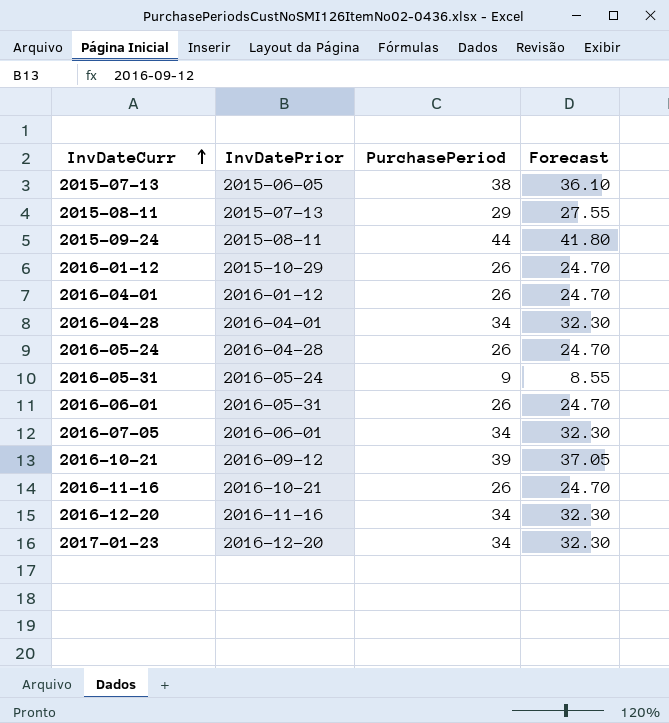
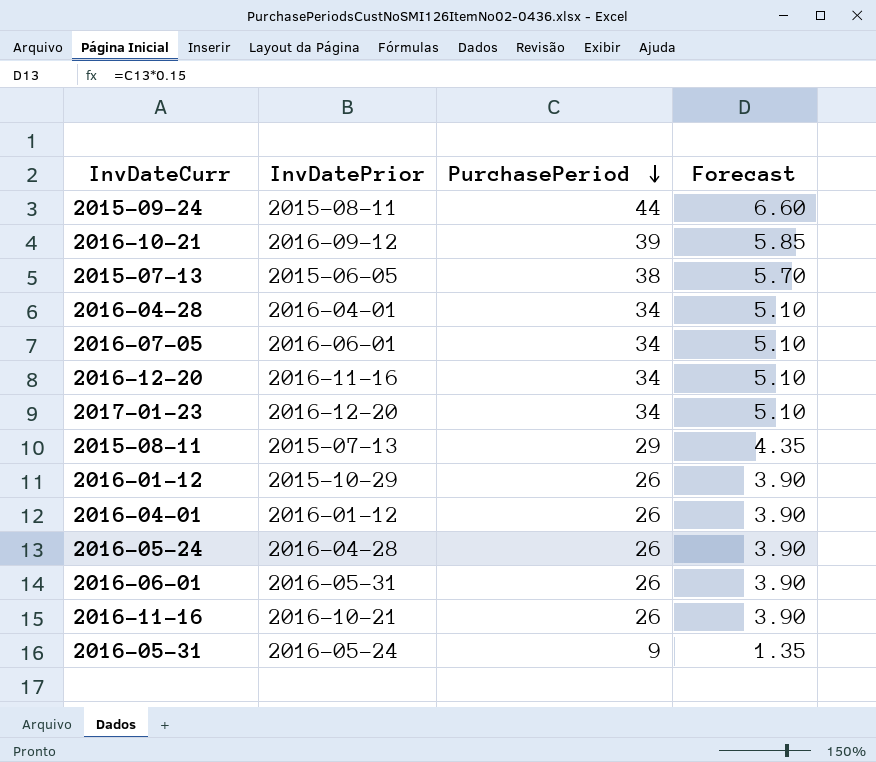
row order: InvDateCurr ascending -> PurchasePeriod descending
column Forecast | formula: [PurchasePeriod] * 0.95 -> [PurchasePeriod] * 0.15

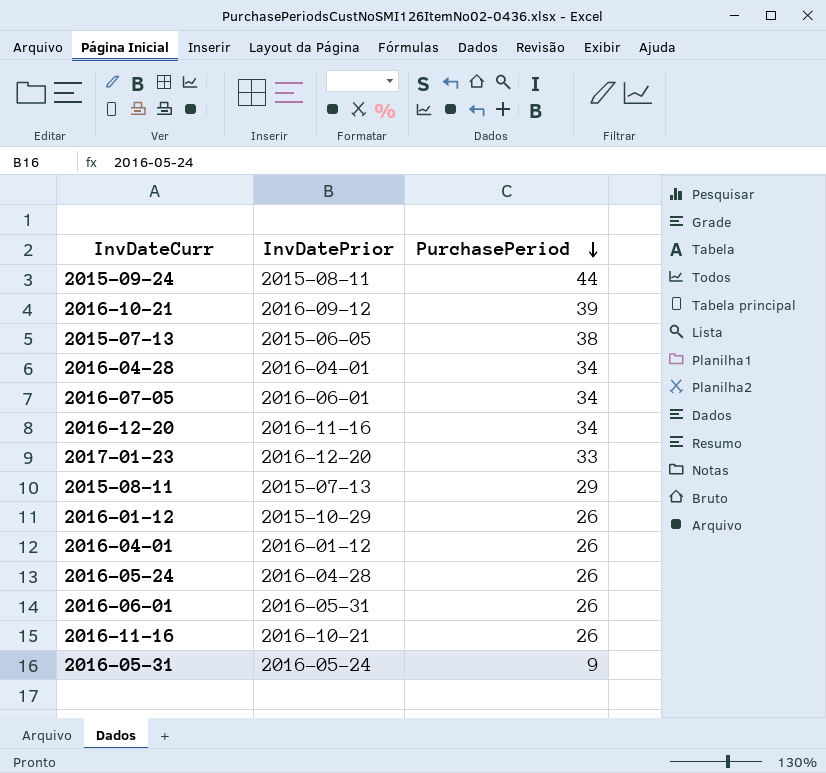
column Forecast | formula: [PurchasePeriod] * 0.15 -> none
2017-01-23 | PurchasePeriod: 34 -> 33

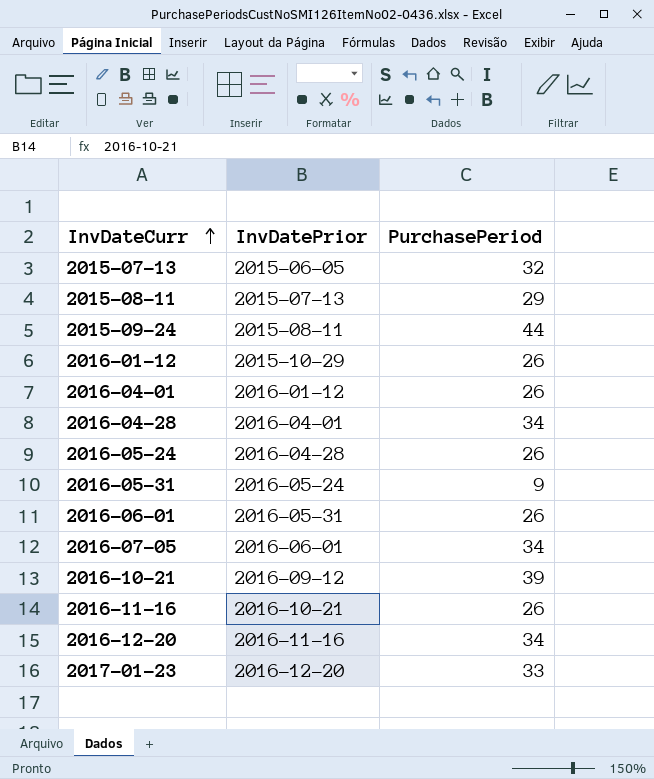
row order: PurchasePeriod descending -> InvDateCurr ascending
2015-07-13 | PurchasePeriod: 38 -> 32

